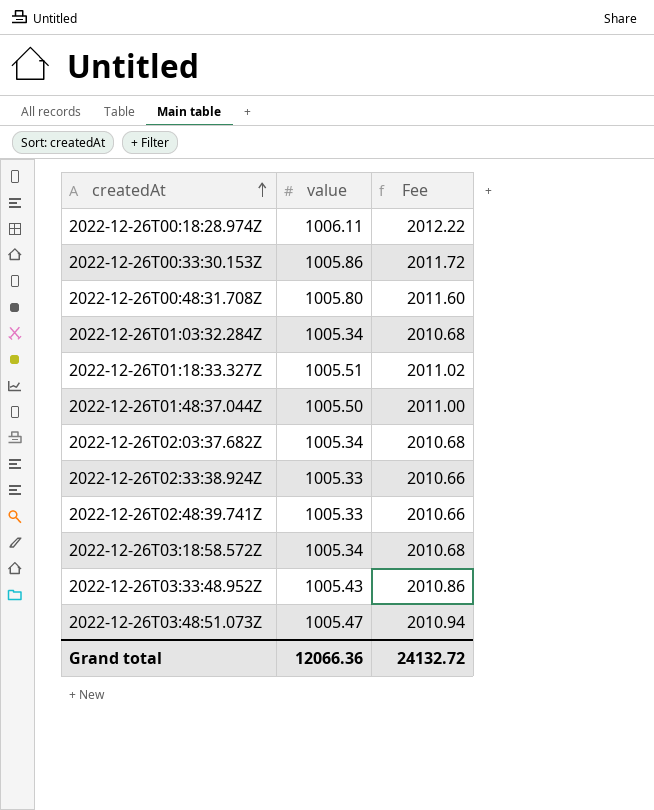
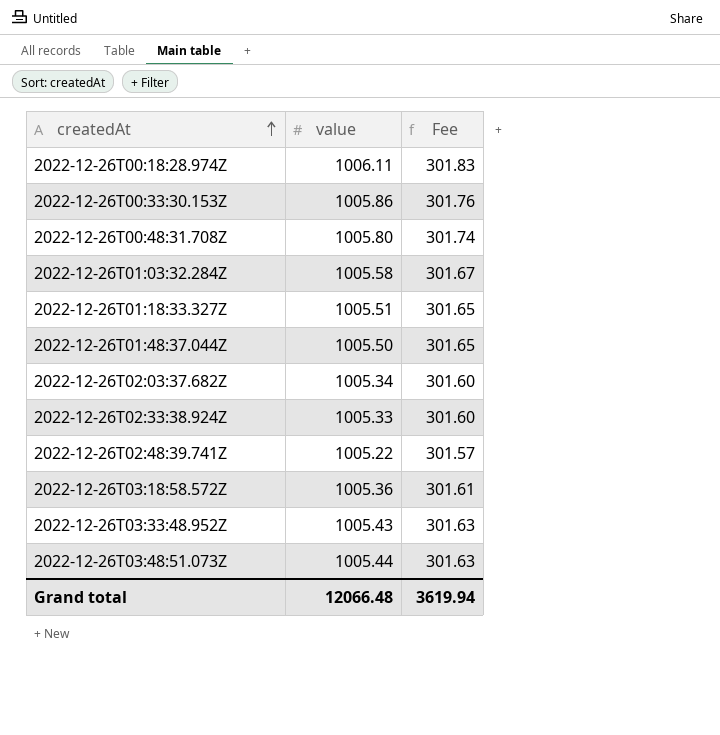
column Fee | formula: [value] * 2 -> [value] * 0.3
2022-12-26T01:03:32.284Z | value: 1005.34 -> 1005.58
2022-12-26T02:48:39.741Z | value: 1005.33 -> 1005.22
2022-12-26T03:18:58.572Z | value: 1005.34 -> 1005.36
2022-12-26T03:48:51.073Z | value: 1005.47 -> 1005.44
Grand total | value: 12066.36 -> 12066.48
Grand total | Fee: 24132.72 -> 3619.94

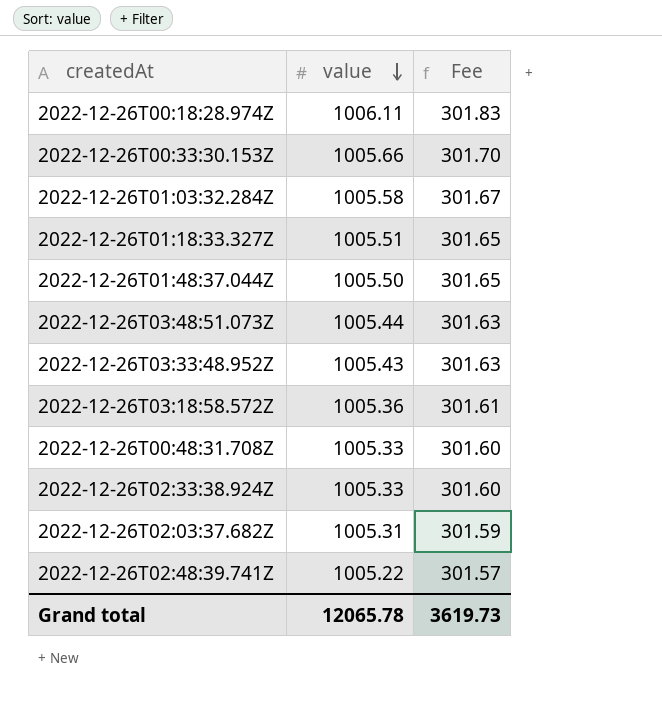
row order: createdAt ascending -> value descending
2022-12-26T00:33:30.153Z | value: 1005.86 -> 1005.66
2022-12-26T00:33:30.153Z | Fee: 301.76 -> 301.70
2022-12-26T00:48:31.708Z | value: 1005.80 -> 1005.33
2022-12-26T00:48:31.708Z | Fee: 301.74 -> 301.60
2022-12-26T02:03:37.682Z | value: 1005.34 -> 1005.31
2022-12-26T02:03:37.682Z | Fee: 301.60 -> 301.59
Grand total | value: 12066.48 -> 12065.78
Grand total | Fee: 3619.94 -> 3619.73

